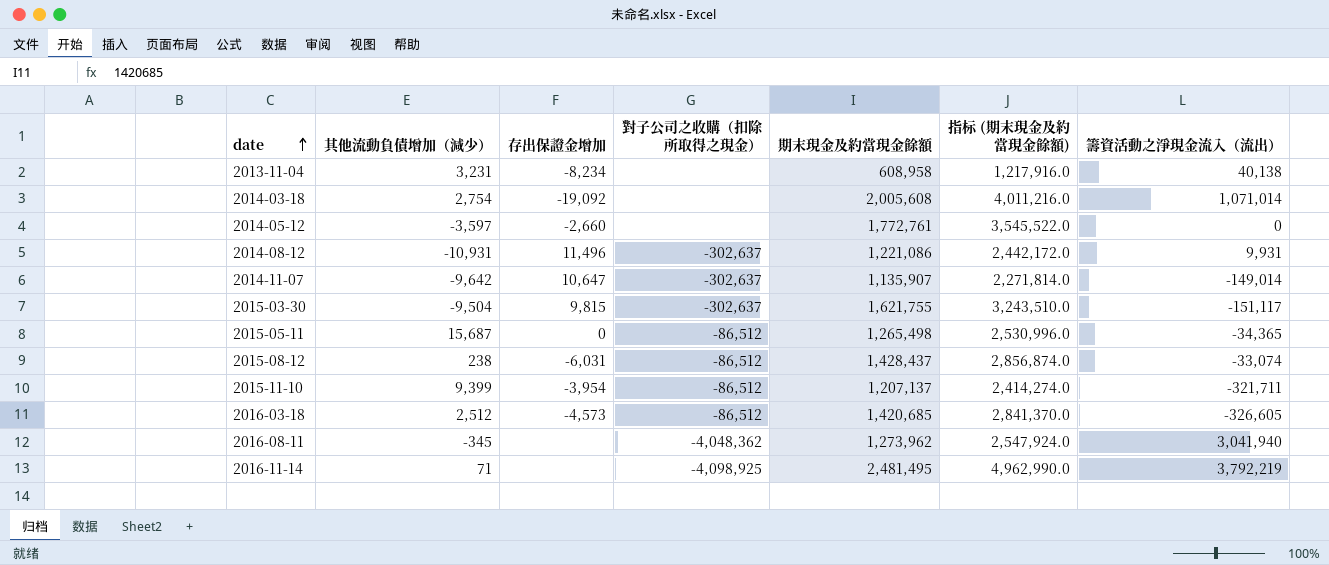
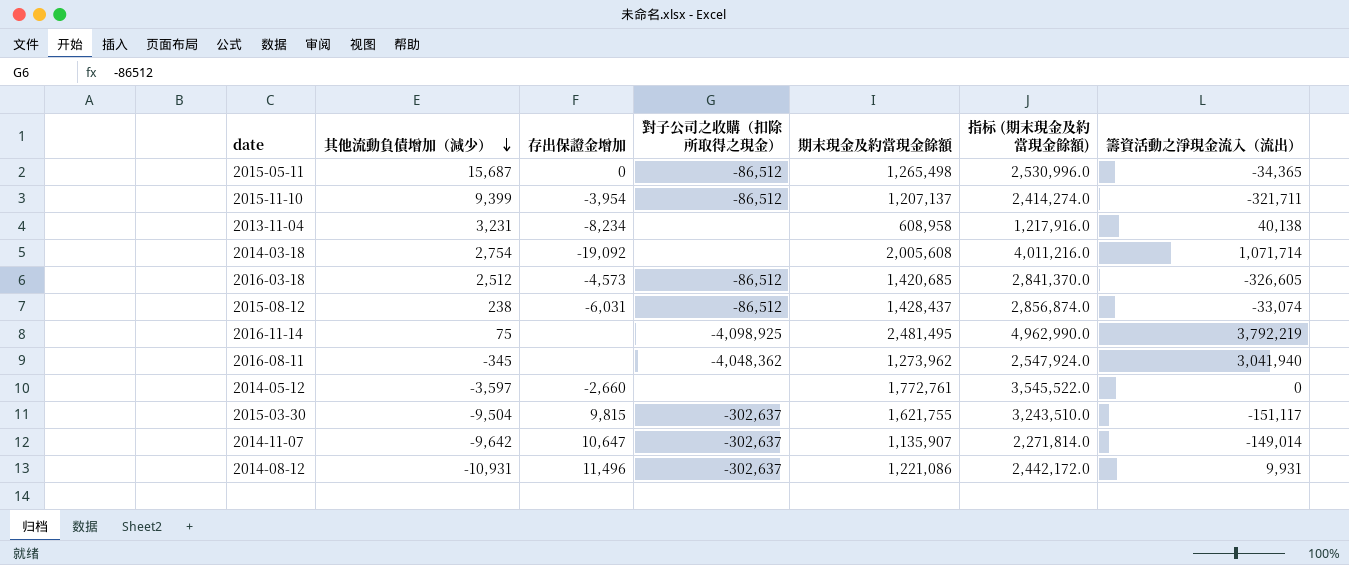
row order: date ascending -> 其他流動負債增加（減少） descending
2014-03-18 | 籌資活動之淨現金流入（流出）: 1,071,014 -> 1,071,714
2016-11-14 | 其他流動負債增加（減少）: 71 -> 75

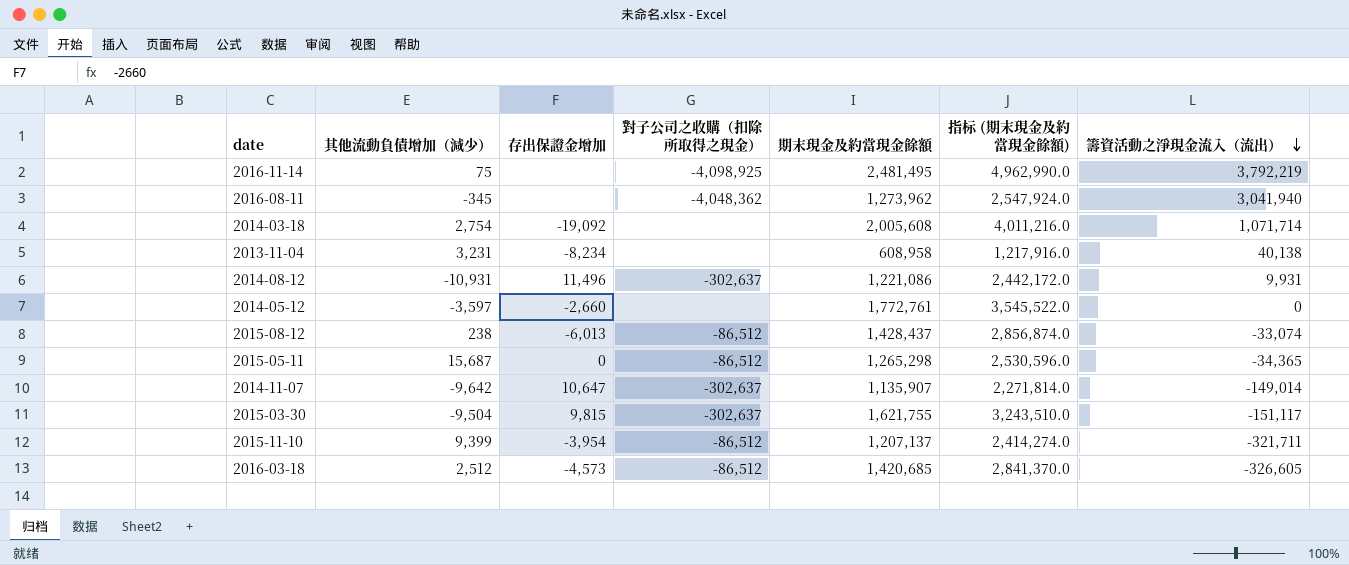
row order: 其他流動負債增加（減少） descending -> 籌資活動之淨現金流入（流出） descending
2015-08-12 | 存出保證金增加: -6,031 -> -6,013
2015-05-11 | 期末現金及約當現金餘額: 1,265,498 -> 1,265,298
2015-05-11 | 指标 (期末現金及約當現金餘額): 2,530,996.0 -> 2,530,596.0

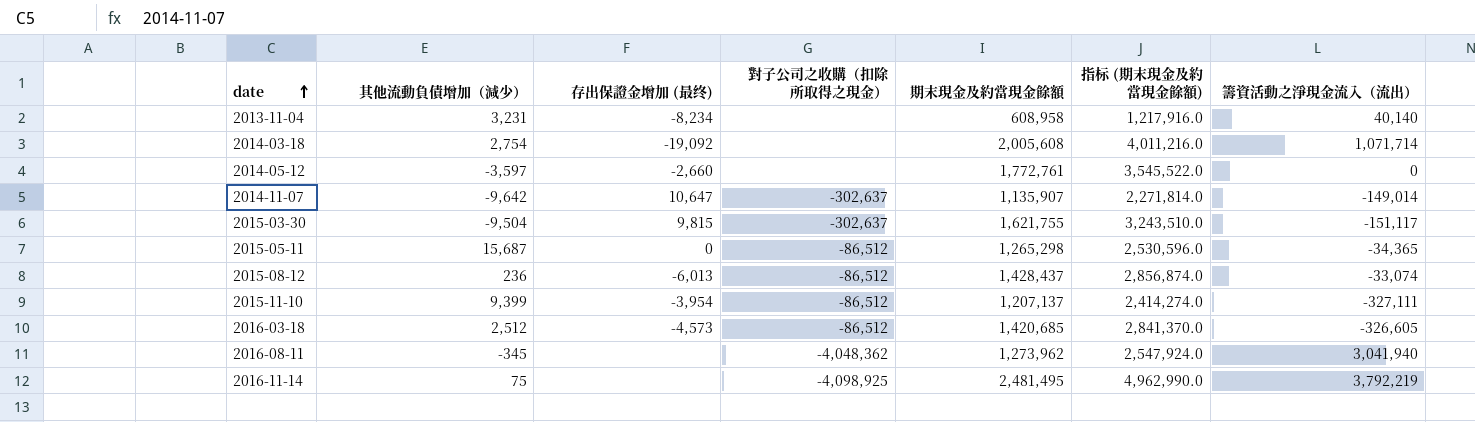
row order: 籌資活動之淨現金流入（流出） descending -> date ascending
column name: 存出保證金增加 -> 存出保證金增加 (最终)
row 2014-08-12: -10,931 | 11,496 | -302,637 | 1,221,086 | 2,442,172.0 | 9,931 -> none
2013-11-04 | 籌資活動之淨現金流入（流出）: 40,138 -> 40,140
2015-08-12 | 其他流動負債增加（減少）: 238 -> 236
2015-11-10 | 籌資活動之淨現金流入（流出）: -321,711 -> -327,111

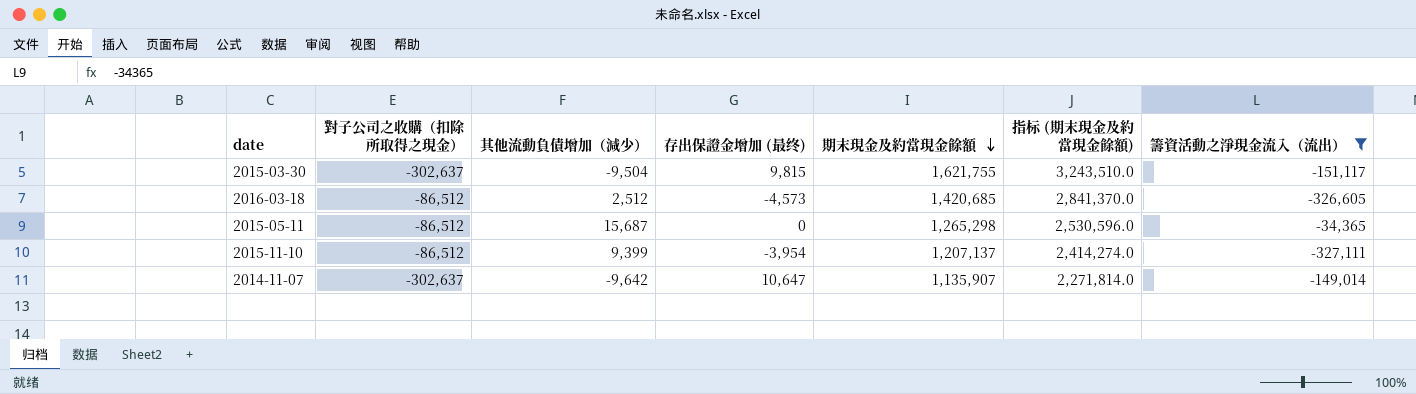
filter: none -> 籌資活動之淨現金流入（流出） <= -34,365
row order: date ascending -> 期末現金及約當現金餘額 descending
column 對子公司之收購（扣除所取得之現金） | position: 4 -> 2

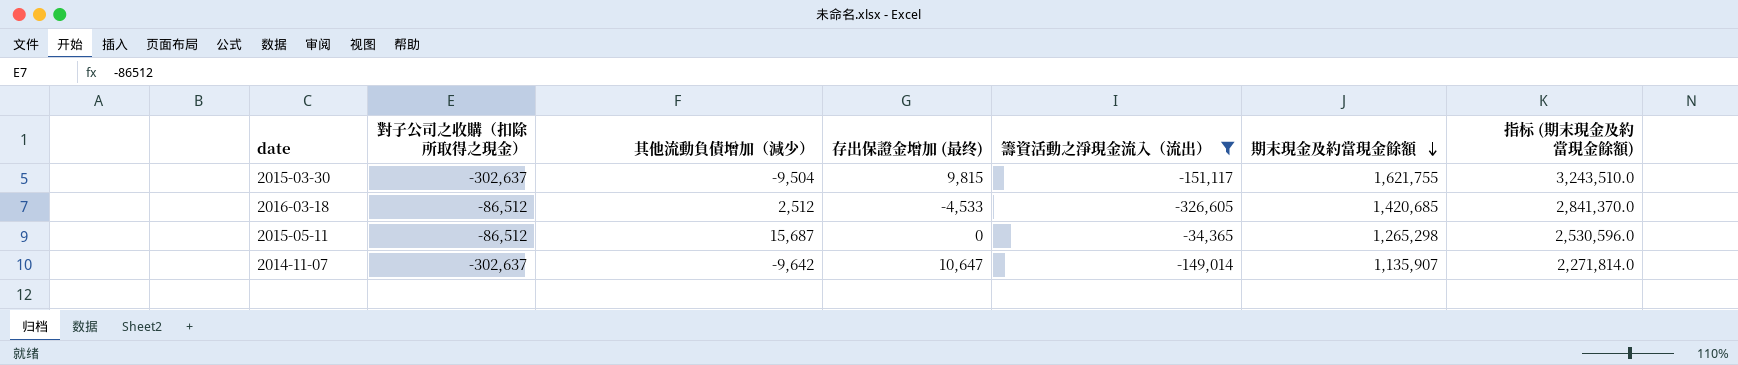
column 籌資活動之淨現金流入（流出） | position: 7 -> 5
row 2015-11-10: -86,512 | 9,399 | -3,954 | 1,207,137 | 2,414,274.0 | -327,111 -> none
2016-03-18 | 存出保證金增加 (最终): -4,573 -> -4,533

